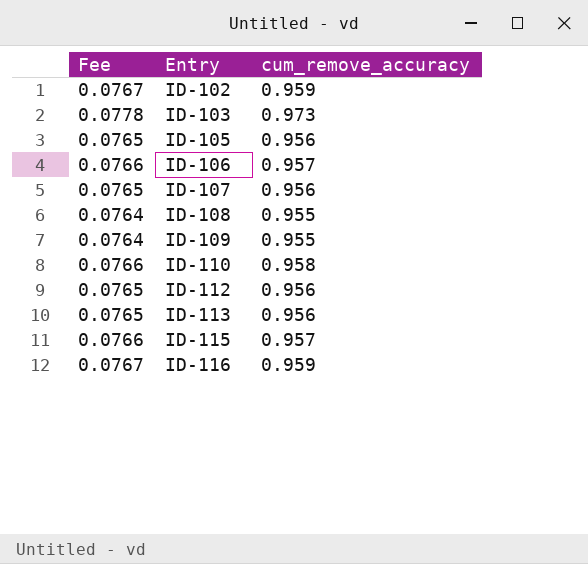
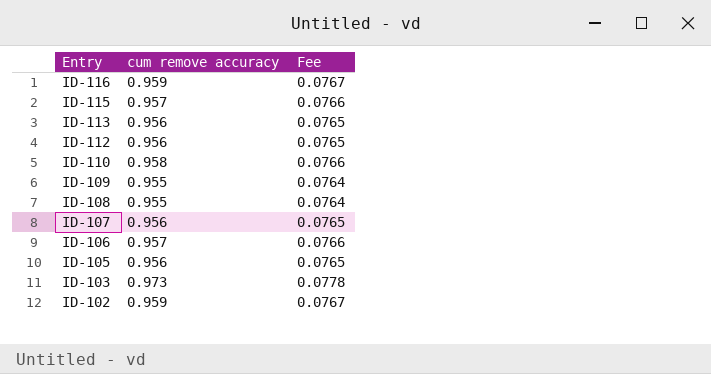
row order: Entry ascending -> Entry descending
column name: cum_remove_accuracy -> cum remove accuracy
column Fee | position: 1 -> 3

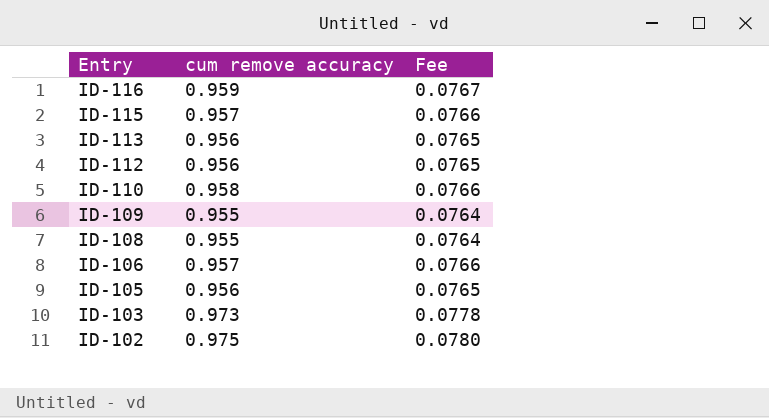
row ID-107: 0.956 | 0.0765 -> none
ID-102 | cum remove accuracy: 0.959 -> 0.975
ID-102 | Fee: 0.0767 -> 0.0780

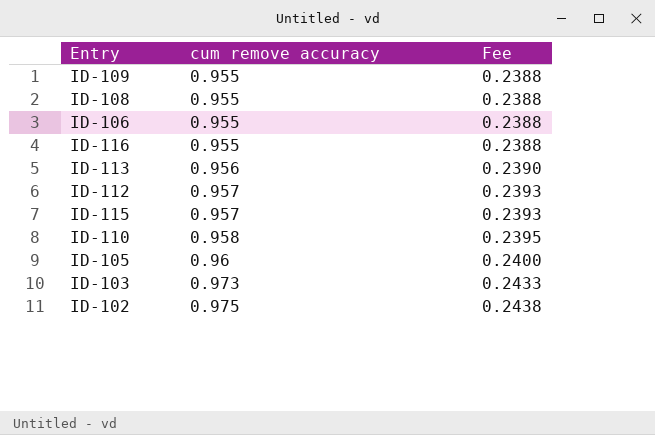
row order: Entry descending -> cum remove accuracy ascending
column Fee | formula: [cum remove accuracy] * 0.08 -> [cum remove accuracy] * 0.25
ID-106 | cum remove accuracy: 0.957 -> 0.955
ID-116 | cum remove accuracy: 0.959 -> 0.955
ID-112 | cum remove accuracy: 0.956 -> 0.957
ID-105 | cum remove accuracy: 0.956 -> 0.96

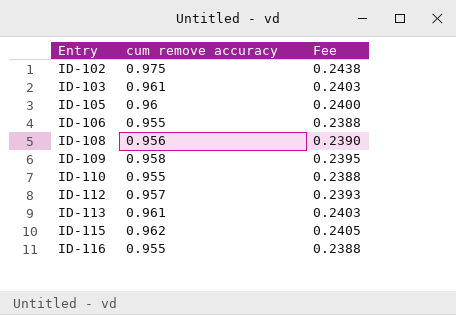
row order: cum remove accuracy ascending -> Entry ascending
ID-103 | cum remove accuracy: 0.973 -> 0.961
ID-103 | Fee: 0.2433 -> 0.2403
ID-108 | cum remove accuracy: 0.955 -> 0.956
ID-108 | Fee: 0.2388 -> 0.2390
ID-109 | cum remove accuracy: 0.955 -> 0.958
ID-109 | Fee: 0.2388 -> 0.2395
ID-110 | cum remove accuracy: 0.958 -> 0.955
ID-110 | Fee: 0.2395 -> 0.2388
ID-113 | cum remove accuracy: 0.956 -> 0.961
ID-113 | Fee: 0.2390 -> 0.2403
ID-115 | cum remove accuracy: 0.957 -> 0.962
ID-115 | Fee: 0.2393 -> 0.2405

